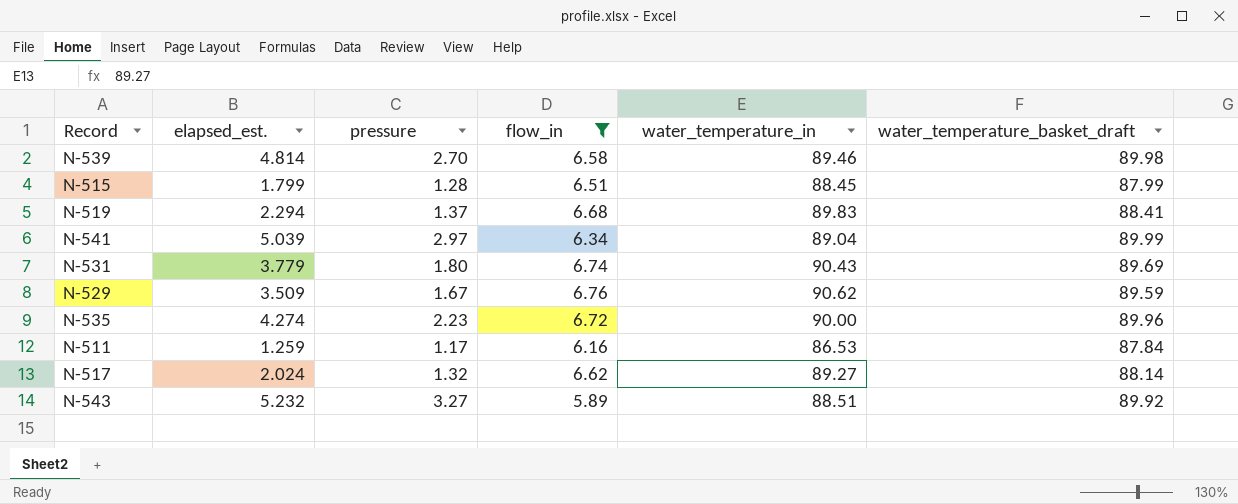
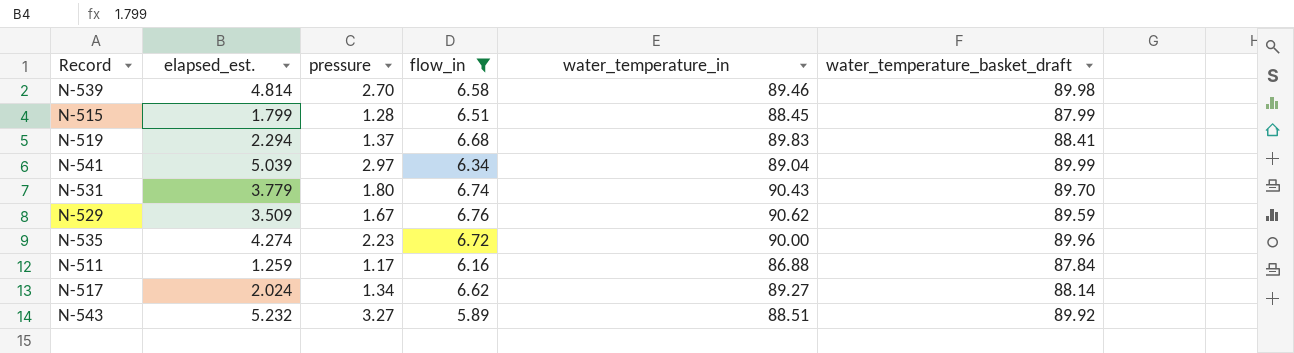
N-531 | water_temperature_basket_draft: 89.69 -> 89.70
N-511 | water_temperature_in: 86.53 -> 86.88
N-517 | pressure: 1.32 -> 1.34

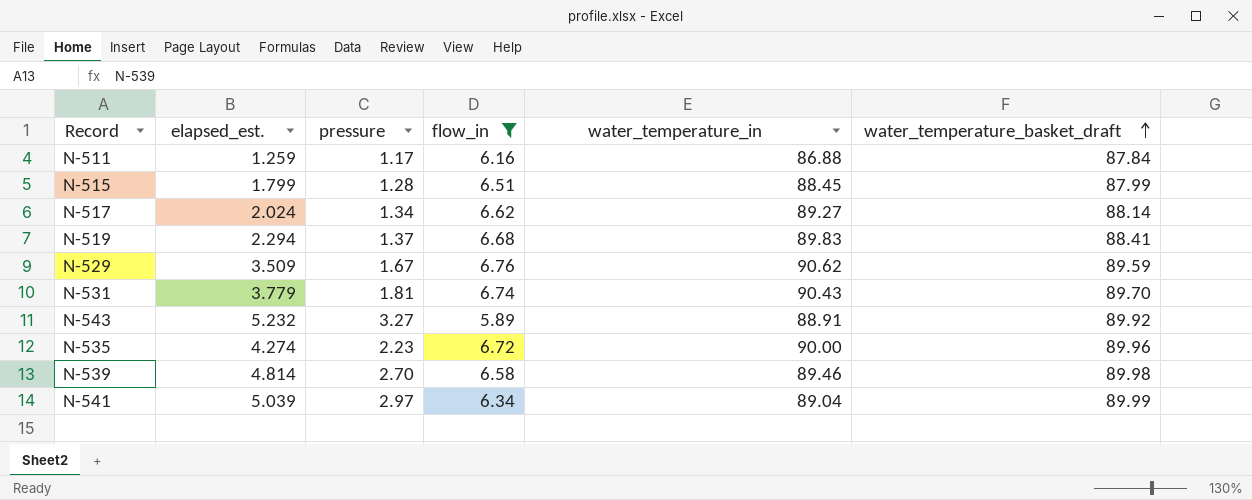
row order: none -> water_temperature_basket_draft ascending
N-531 | pressure: 1.80 -> 1.81
N-543 | water_temperature_in: 88.51 -> 88.91

